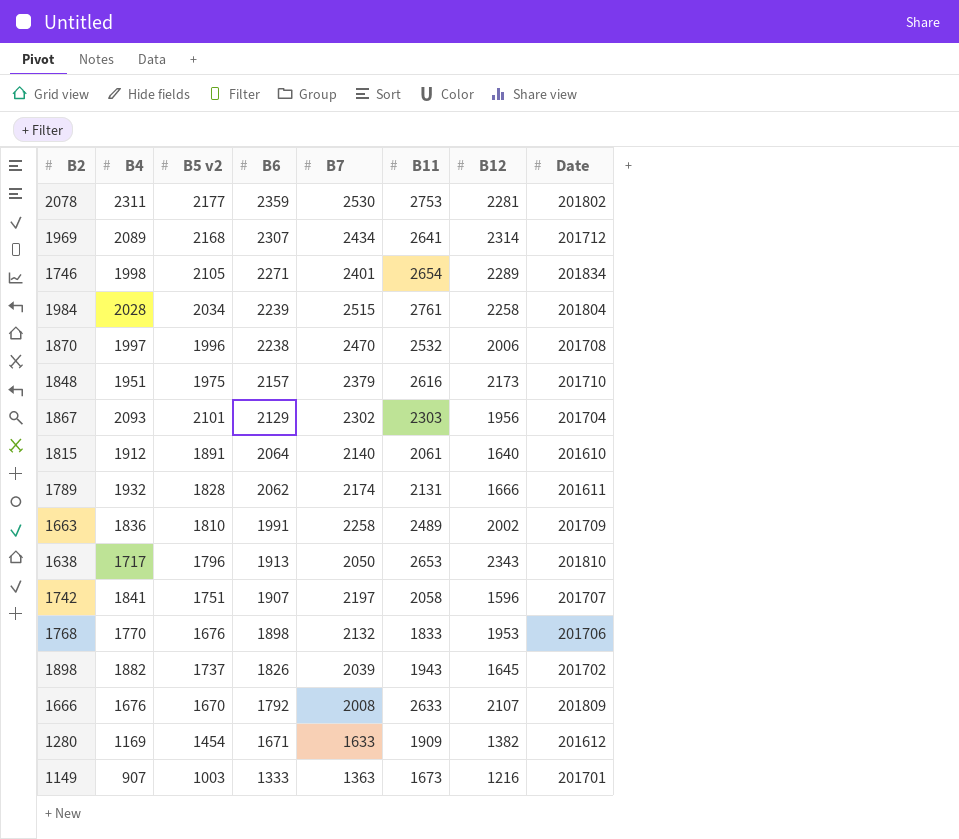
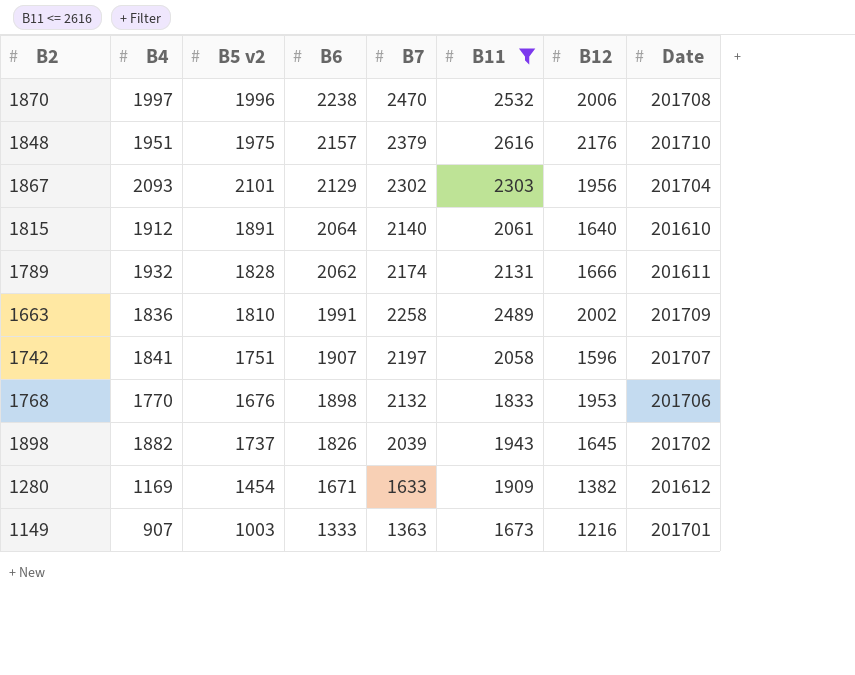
filter: none -> B11 <= 2616
1848 | B12: 2173 -> 2176

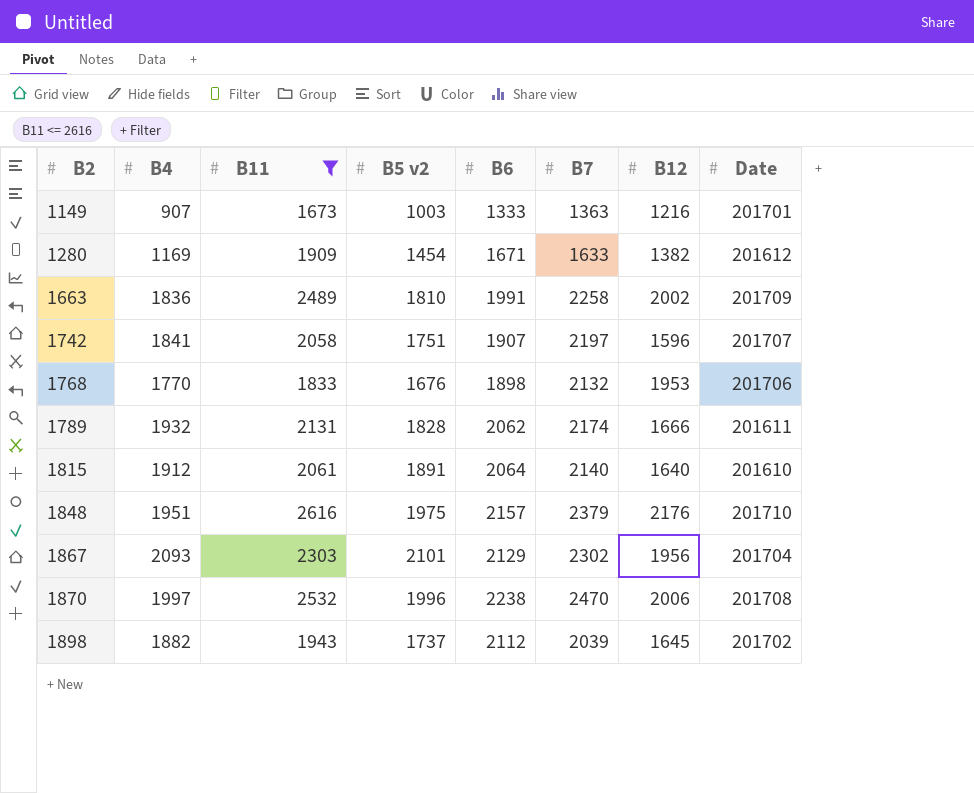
row order: B6 descending -> B2 ascending
column B11 | position: 6 -> 3
1898 | B6: 1826 -> 2112

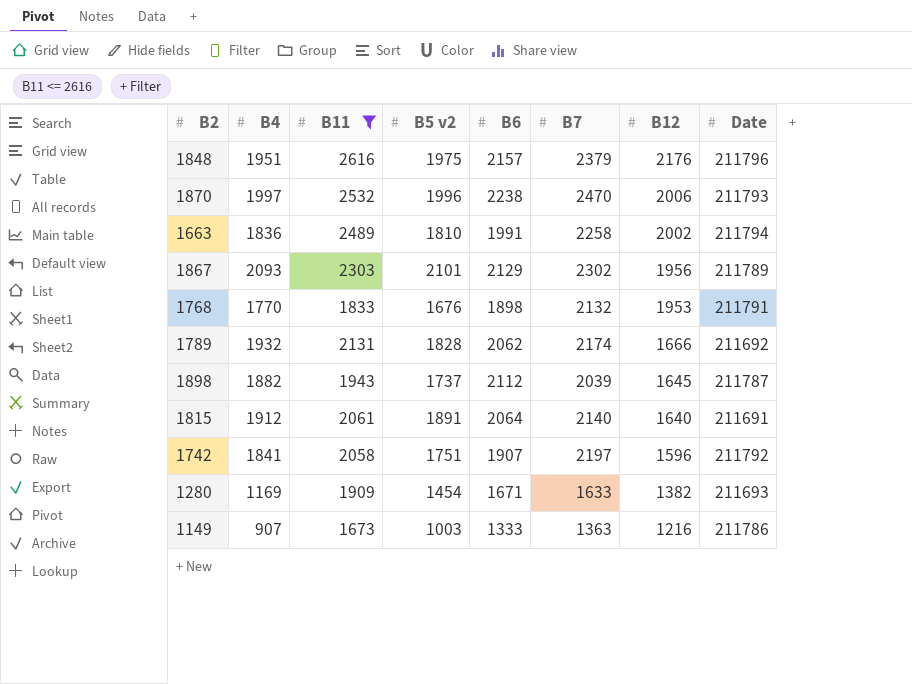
row order: B2 ascending -> B12 descending
1848 | Date: 201710 -> 211796
1870 | Date: 201708 -> 211793
1663 | Date: 201709 -> 211794
1867 | Date: 201704 -> 211789
1768 | Date: 201706 -> 211791
1789 | Date: 201611 -> 211692
1898 | Date: 201702 -> 211787
1815 | Date: 201610 -> 211691
1742 | Date: 201707 -> 211792
1280 | Date: 201612 -> 211693
1149 | Date: 201701 -> 211786

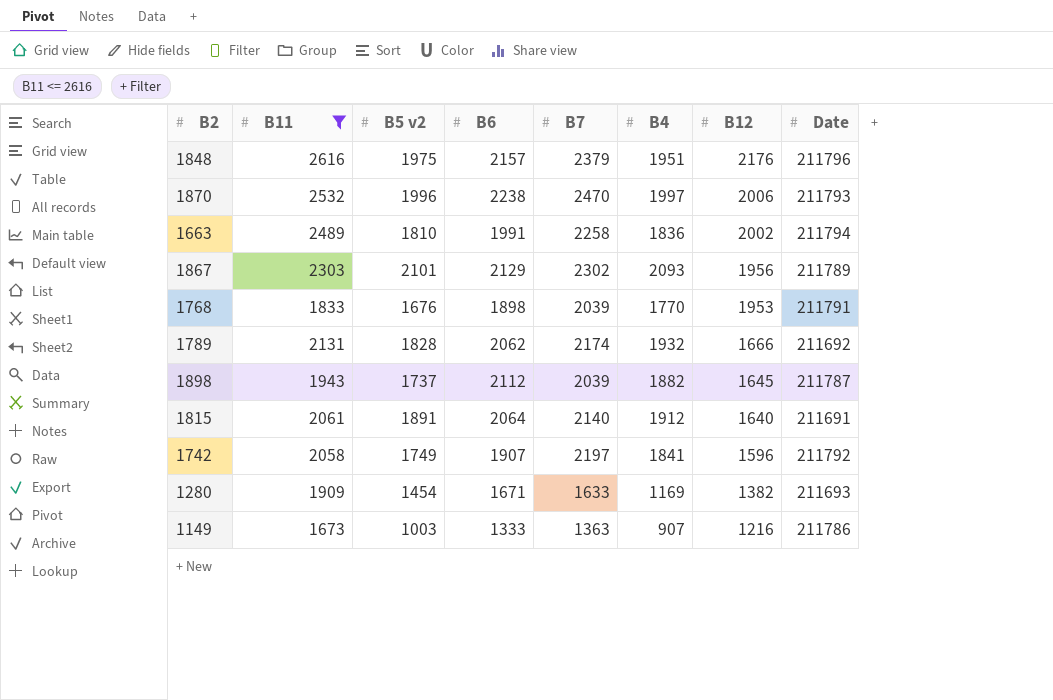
column B4 | position: 2 -> 6
1768 | B7: 2132 -> 2039
1742 | B5 v2: 1751 -> 1749

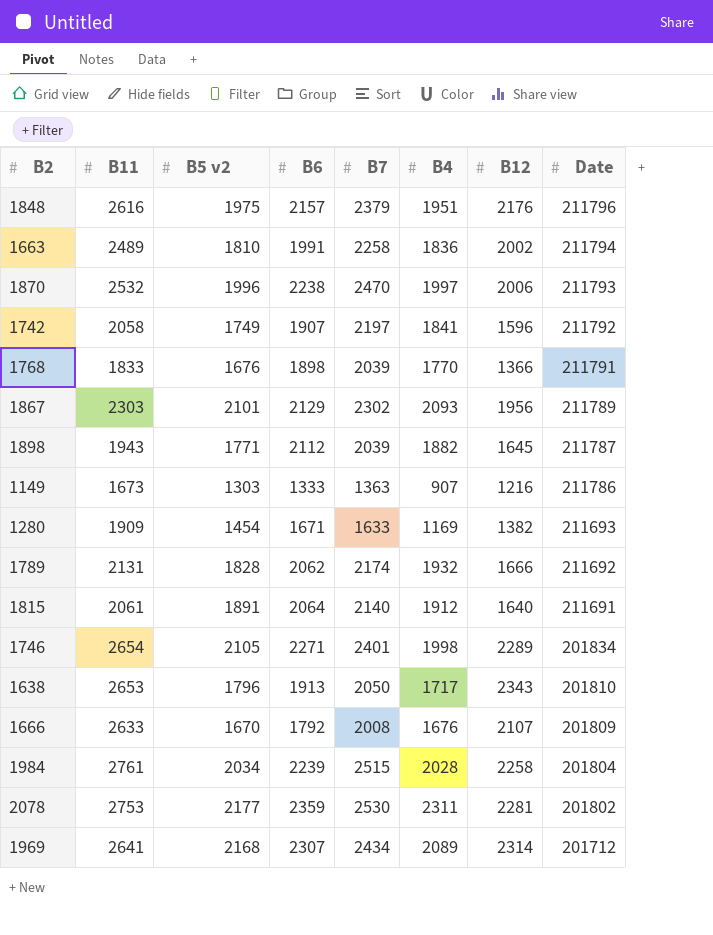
filter: B11 <= 2616 -> none
row order: B12 descending -> Date descending
1768 | B12: 1953 -> 1366
1898 | B5 v2: 1737 -> 1771
1149 | B5 v2: 1003 -> 1303

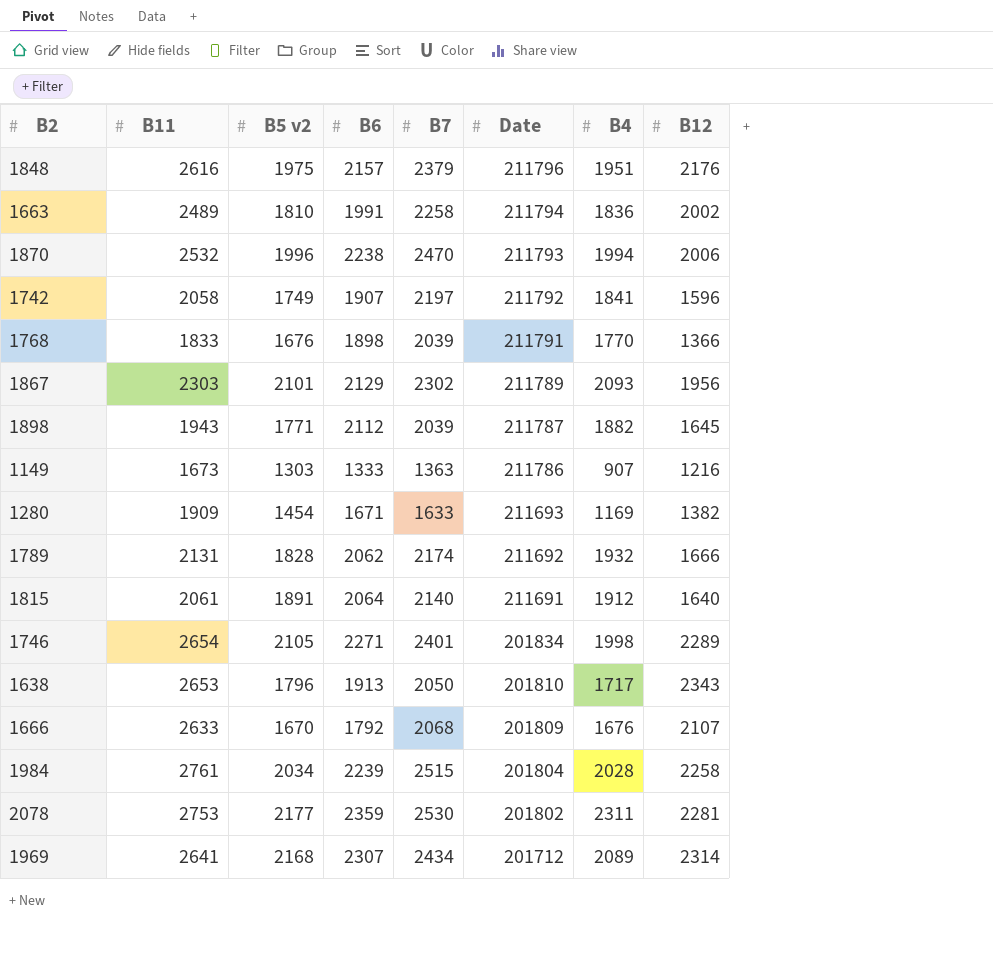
column Date | position: 8 -> 6
1870 | B4: 1997 -> 1994
1666 | B7: 2008 -> 2068

